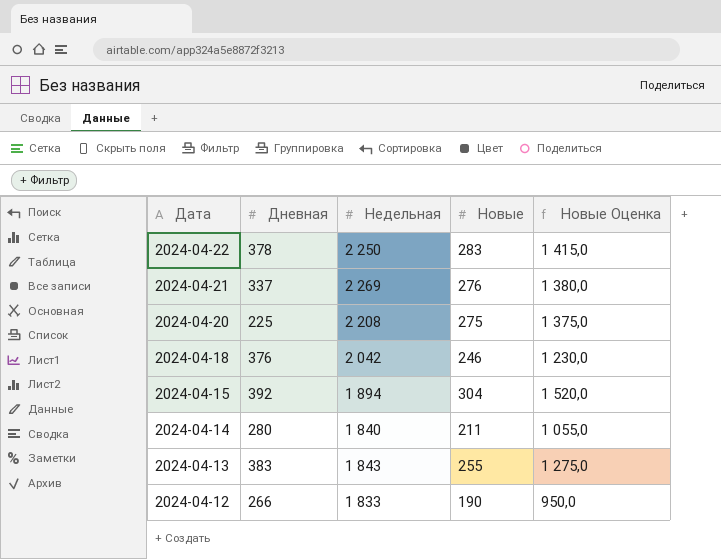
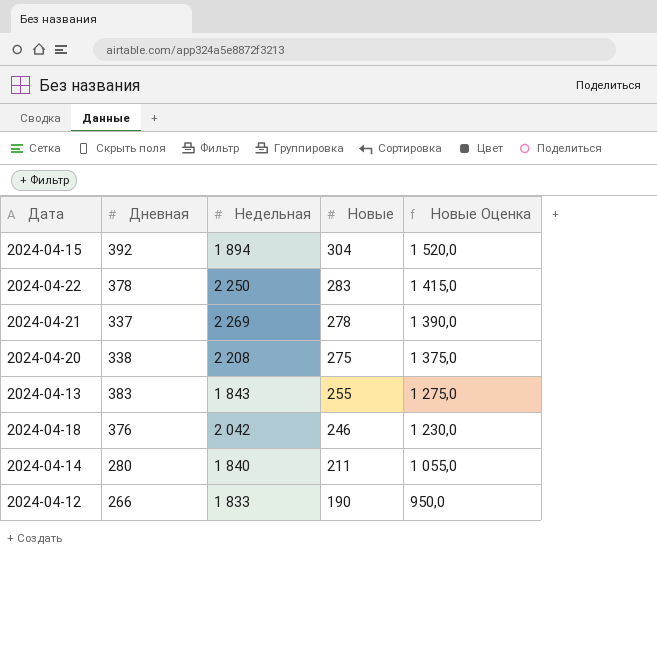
row order: Дата descending -> Новые descending
2024-04-21 | Новые: 276 -> 278
2024-04-21 | Новые Оценка: 1 380,0 -> 1 390,0
2024-04-20 | Дневная: 225 -> 338

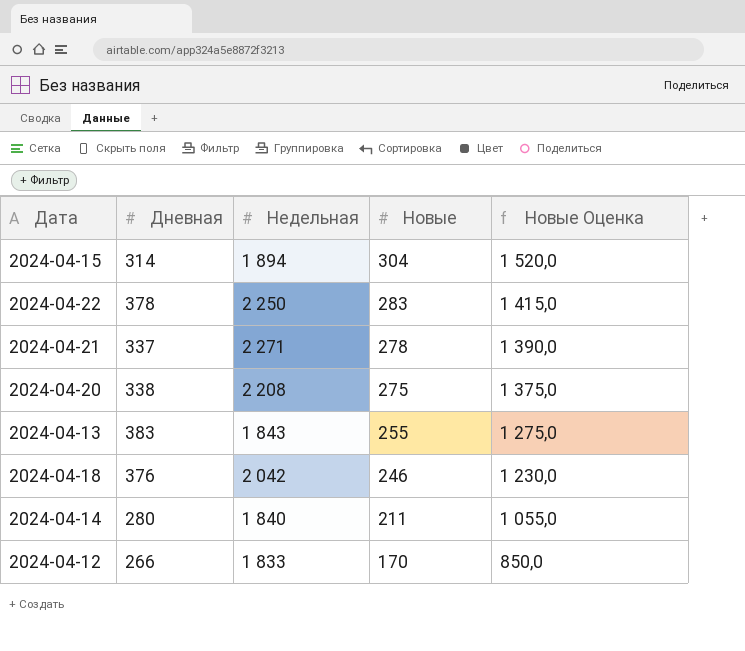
2024-04-15 | Дневная: 392 -> 314
2024-04-21 | Недельная: 2 269 -> 2 271
2024-04-12 | Новые: 190 -> 170
2024-04-12 | Новые Оценка: 950,0 -> 850,0

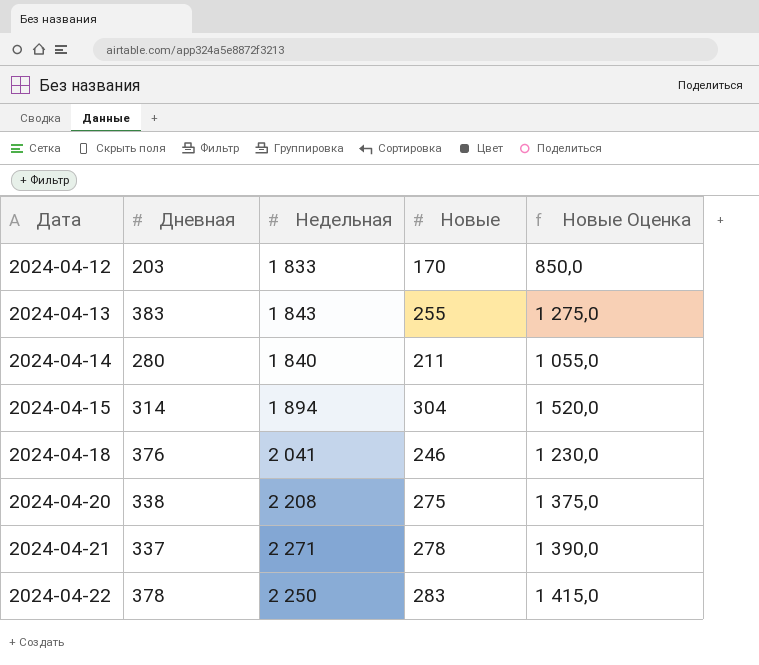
row order: Новые descending -> Дата ascending
2024-04-12 | Дневная: 266 -> 203
2024-04-18 | Недельная: 2 042 -> 2 041

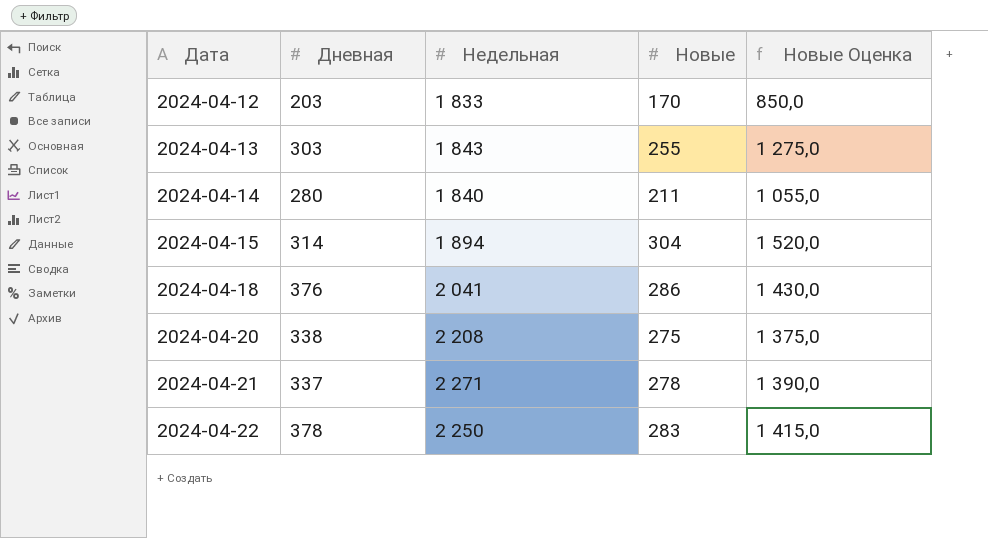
2024-04-13 | Дневная: 383 -> 303
2024-04-18 | Новые: 246 -> 286
2024-04-18 | Новые Оценка: 1 230,0 -> 1 430,0

